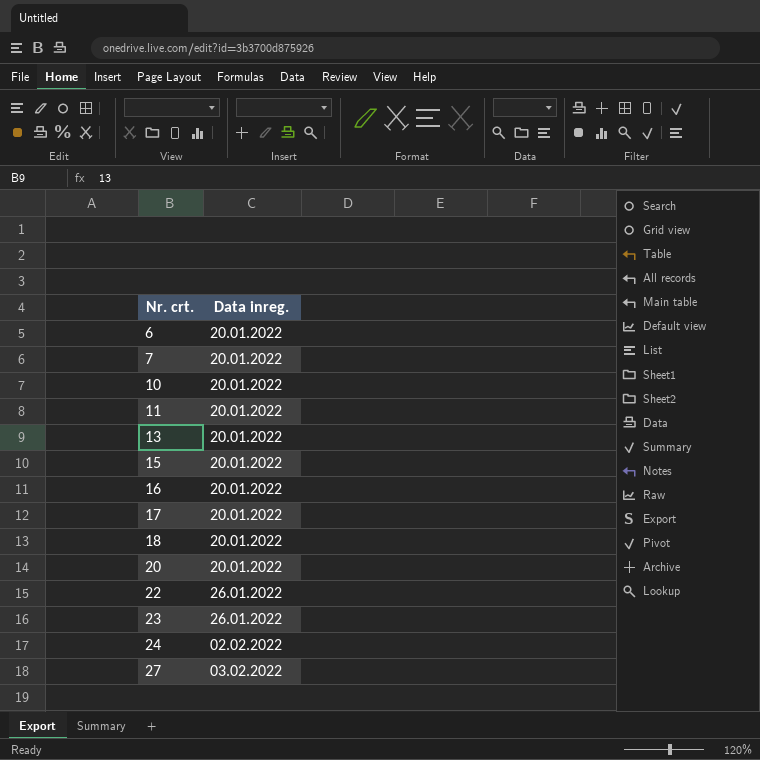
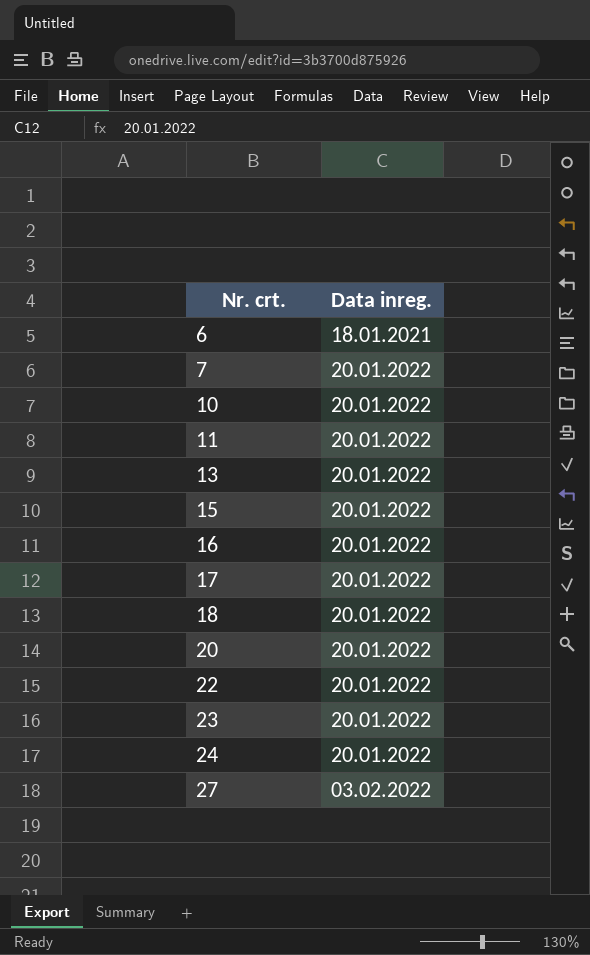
6 | Data inreg.: 20.01.2022 -> 18.01.2021
22 | Data inreg.: 26.01.2022 -> 20.01.2022
23 | Data inreg.: 26.01.2022 -> 20.01.2022
24 | Data inreg.: 02.02.2022 -> 20.01.2022

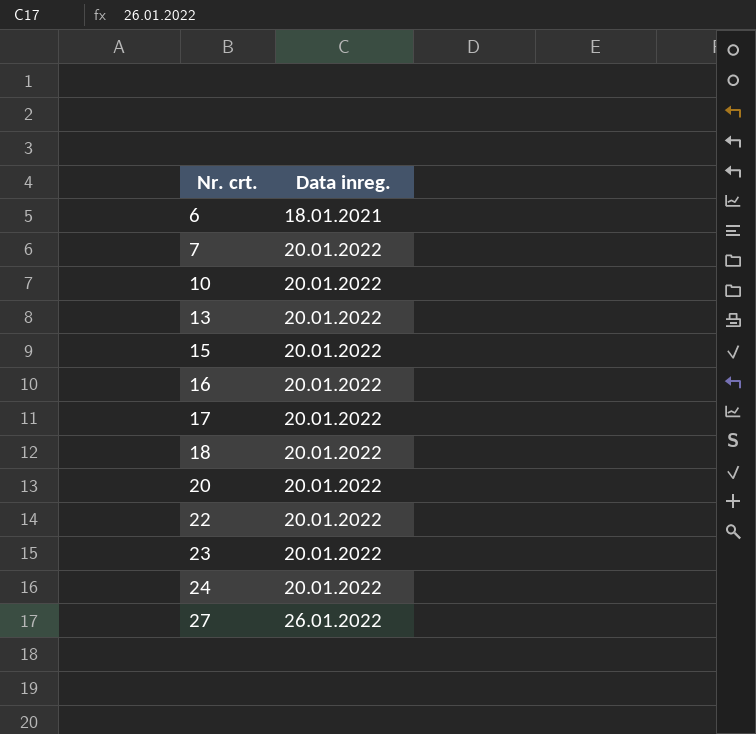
row 11: 20.01.2022 -> none
27 | Data inreg.: 03.02.2022 -> 26.01.2022

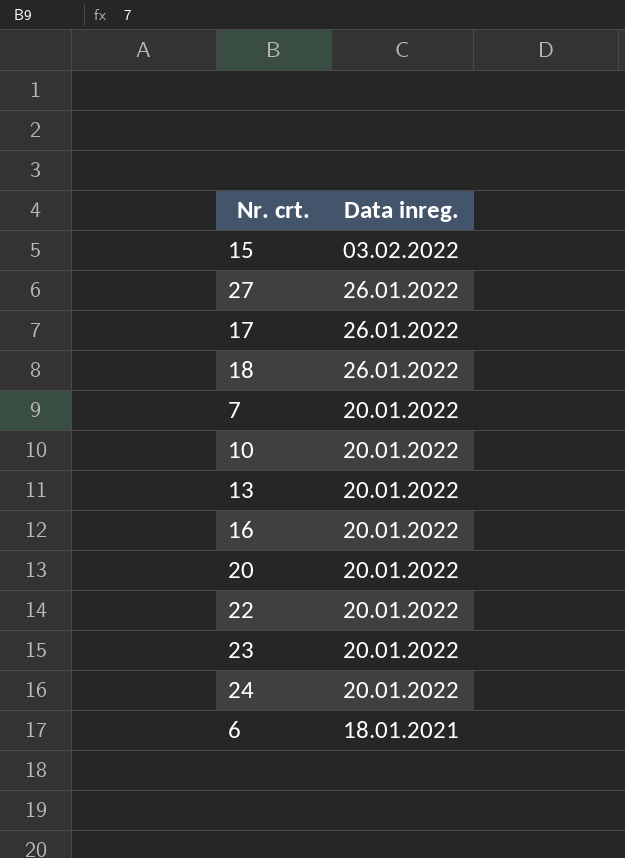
row order: Nr. crt. ascending -> Data inreg. descending
15 | Data inreg.: 20.01.2022 -> 03.02.2022
17 | Data inreg.: 20.01.2022 -> 26.01.2022
18 | Data inreg.: 20.01.2022 -> 26.01.2022

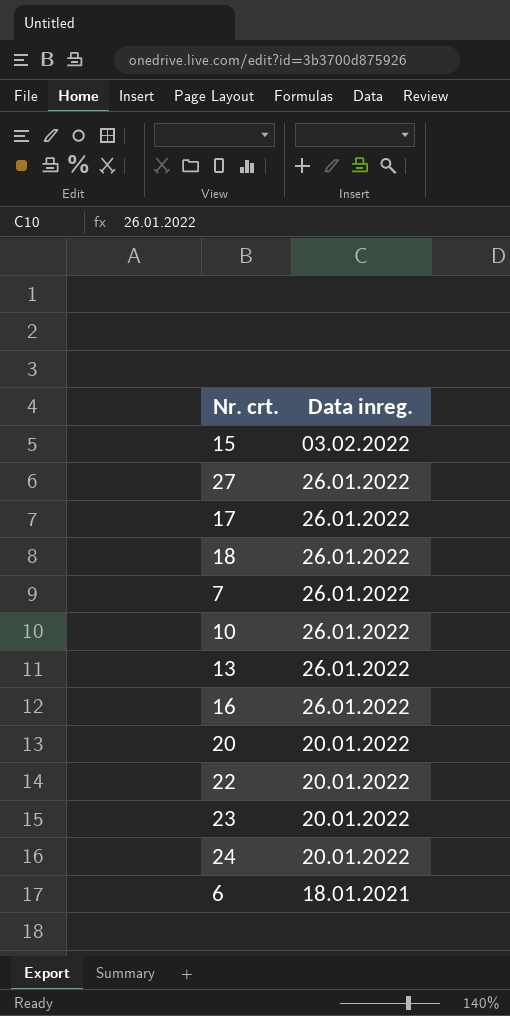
7 | Data inreg.: 20.01.2022 -> 26.01.2022
10 | Data inreg.: 20.01.2022 -> 26.01.2022
13 | Data inreg.: 20.01.2022 -> 26.01.2022
16 | Data inreg.: 20.01.2022 -> 26.01.2022

